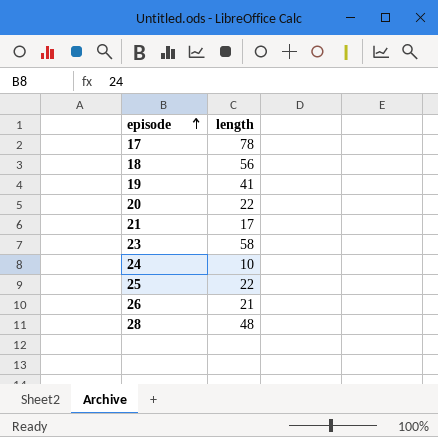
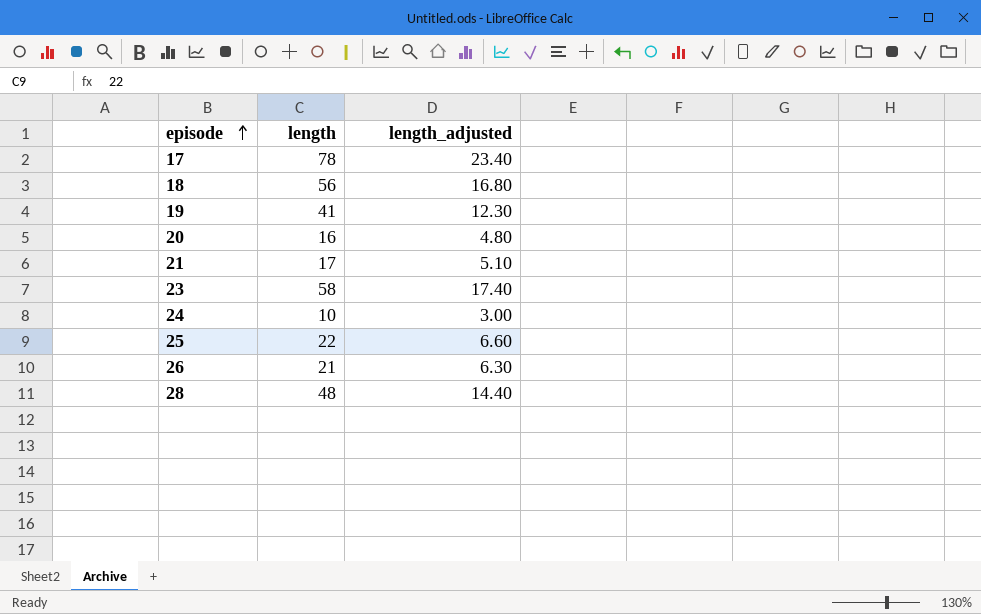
column length_adjusted | formula: none -> [length] * 0.3
20 | length: 22 -> 16

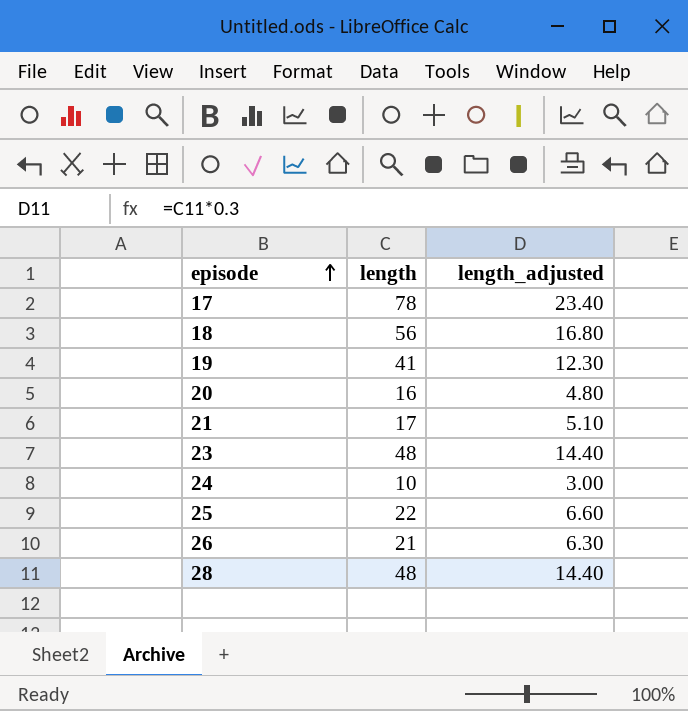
23 | length: 58 -> 48
23 | length_adjusted: 17.40 -> 14.40

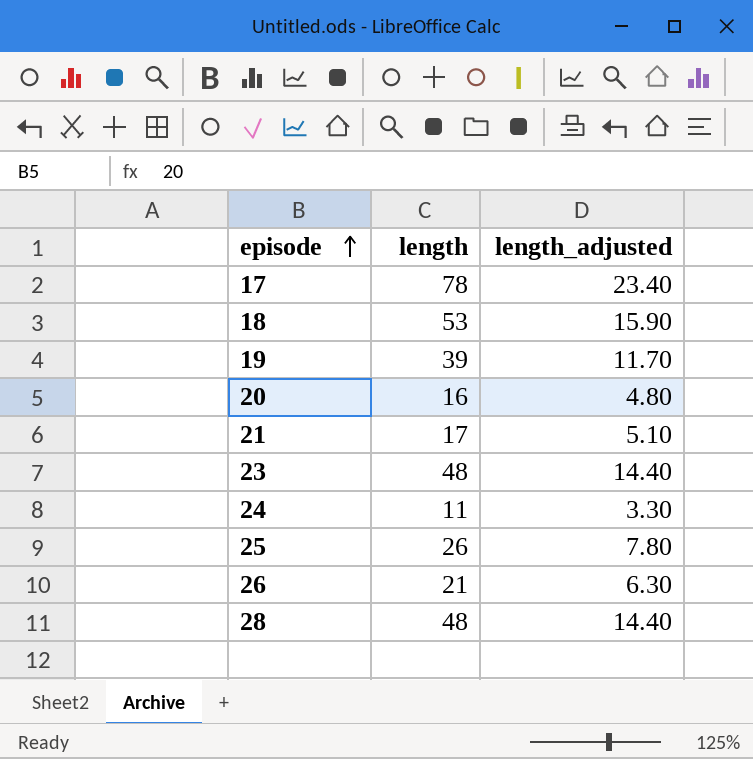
18 | length: 56 -> 53
18 | length_adjusted: 16.80 -> 15.90
19 | length: 41 -> 39
19 | length_adjusted: 12.30 -> 11.70
24 | length: 10 -> 11
24 | length_adjusted: 3.00 -> 3.30
25 | length: 22 -> 26
25 | length_adjusted: 6.60 -> 7.80

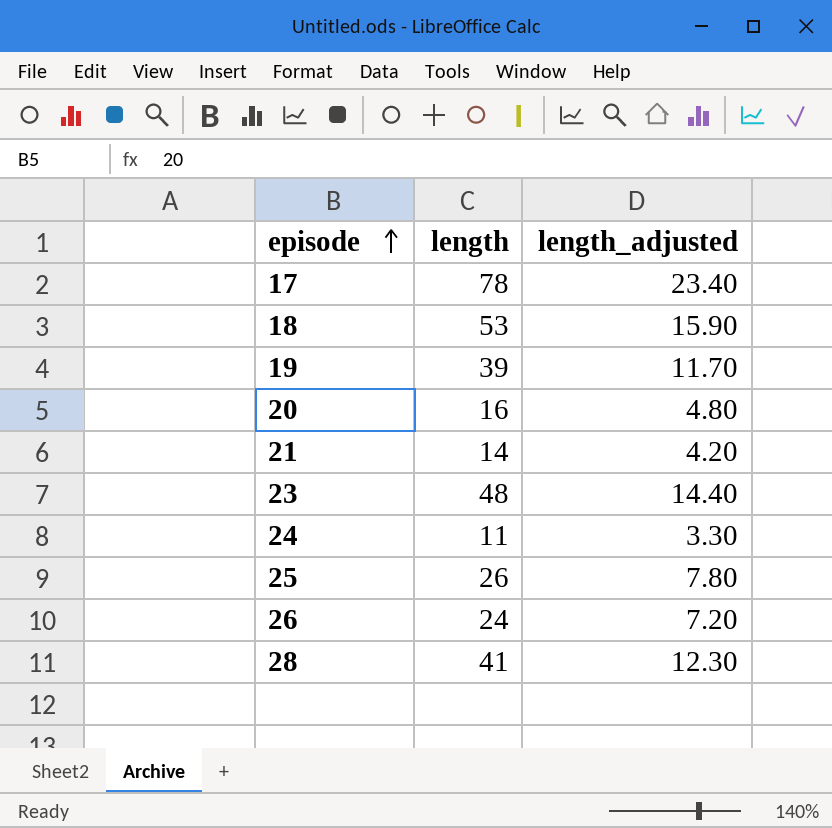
21 | length: 17 -> 14
21 | length_adjusted: 5.10 -> 4.20
26 | length: 21 -> 24
26 | length_adjusted: 6.30 -> 7.20
28 | length: 48 -> 41
28 | length_adjusted: 14.40 -> 12.30

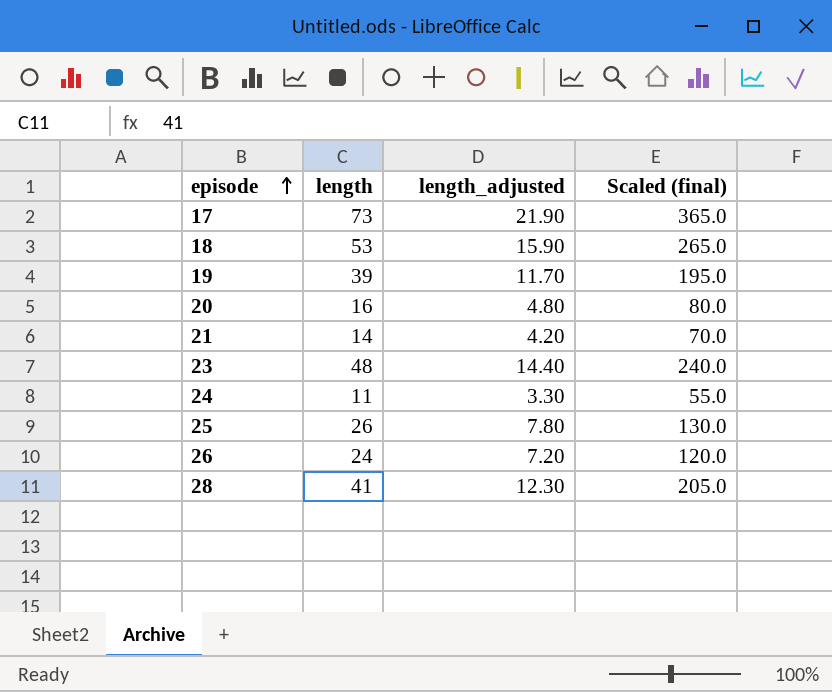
column Scaled (final) | formula: none -> [length] * 5
17 | length: 78 -> 73
17 | length_adjusted: 23.40 -> 21.90

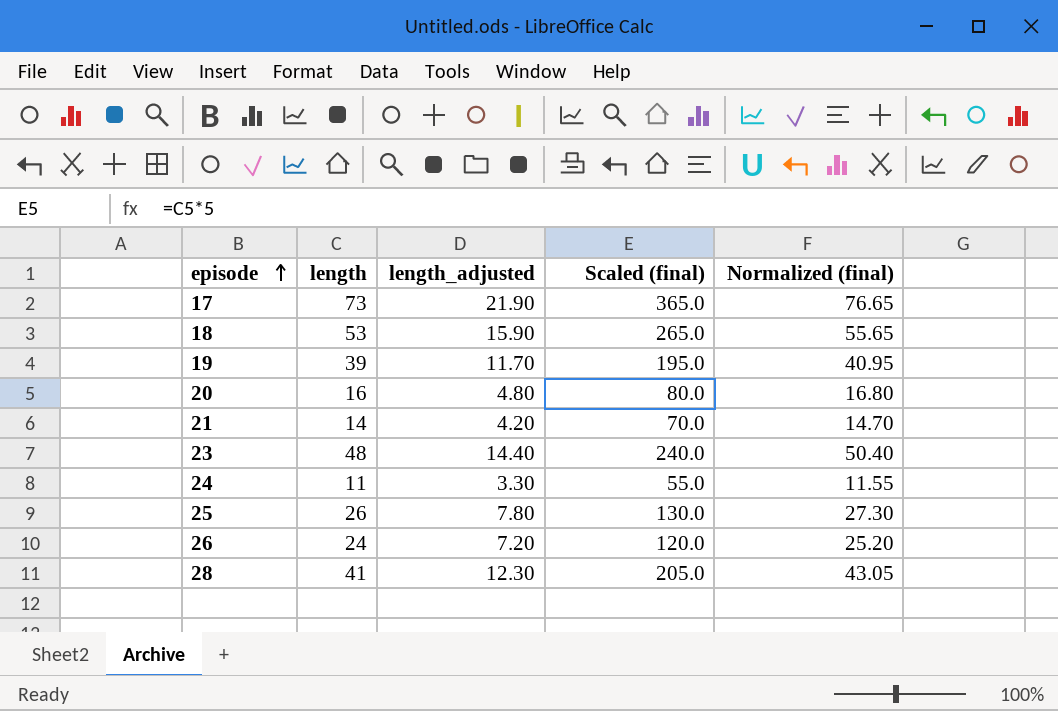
column Normalized (final) | formula: none -> [length] * 1.05

